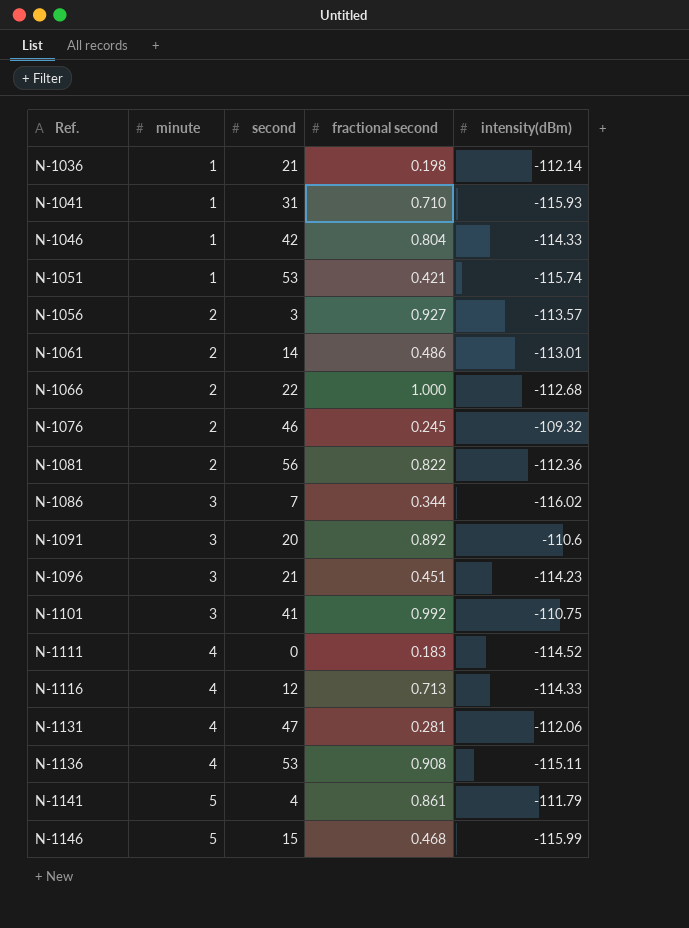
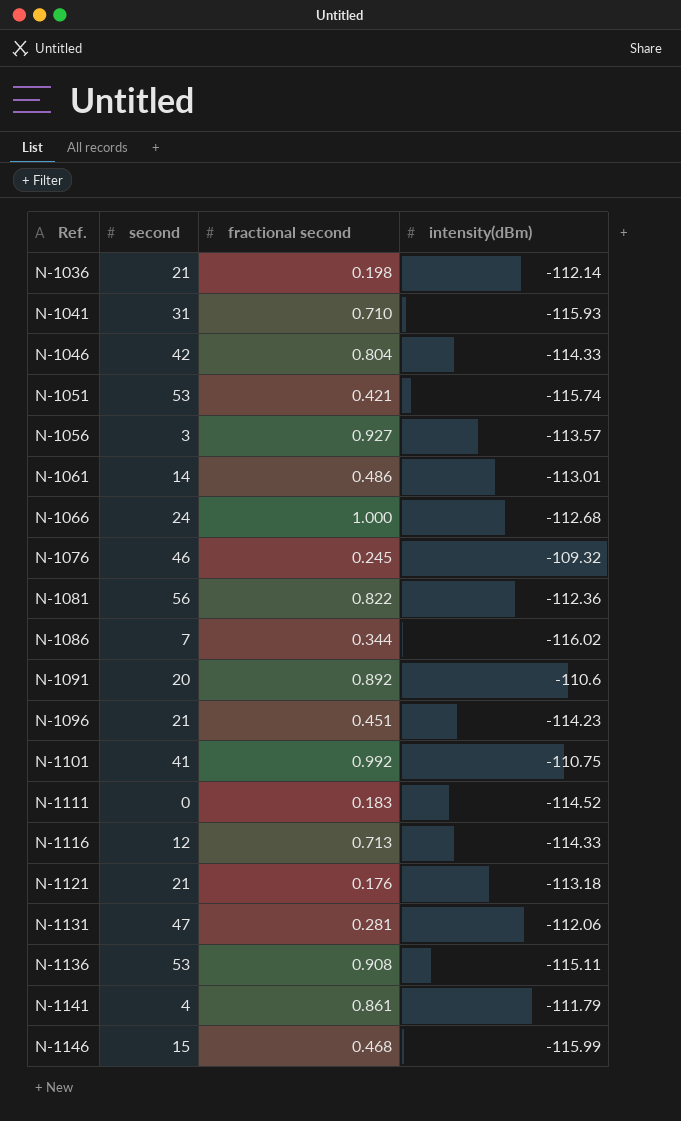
column minute | position: 2 -> none
N-1066 | second: 22 -> 24
row N-1121: none -> 21 | 0.176 | -113.18

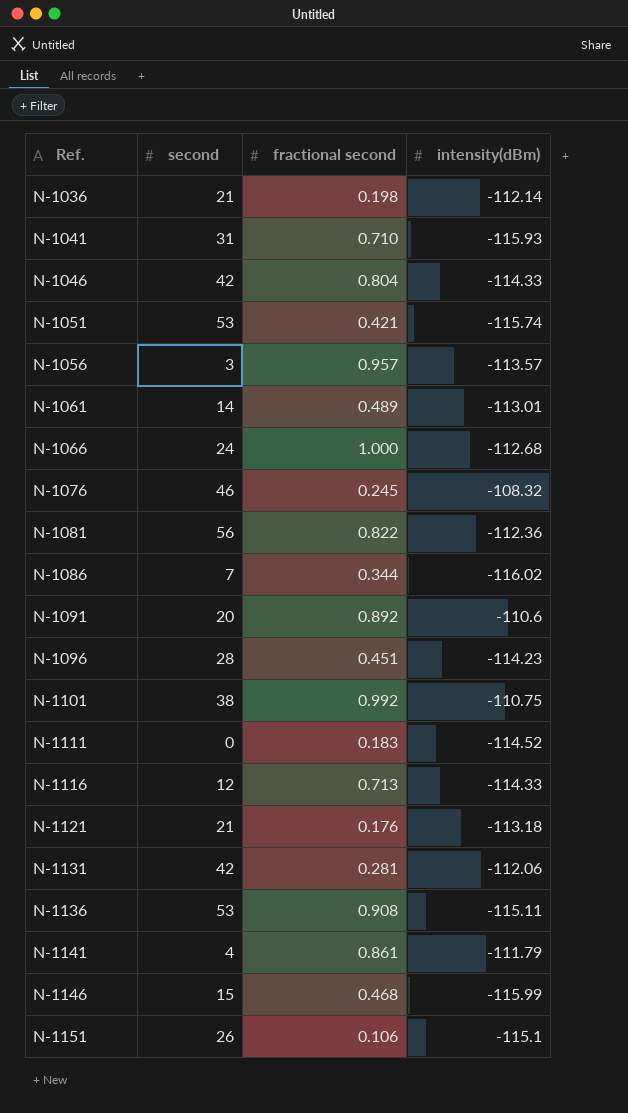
N-1056 | fractional second: 0.927 -> 0.957
N-1061 | fractional second: 0.486 -> 0.489
N-1076 | intensity(dBm): -109.32 -> -108.32
N-1096 | second: 21 -> 28
N-1101 | second: 41 -> 38
N-1131 | second: 47 -> 42
row N-1151: none -> 26 | 0.106 | -115.1

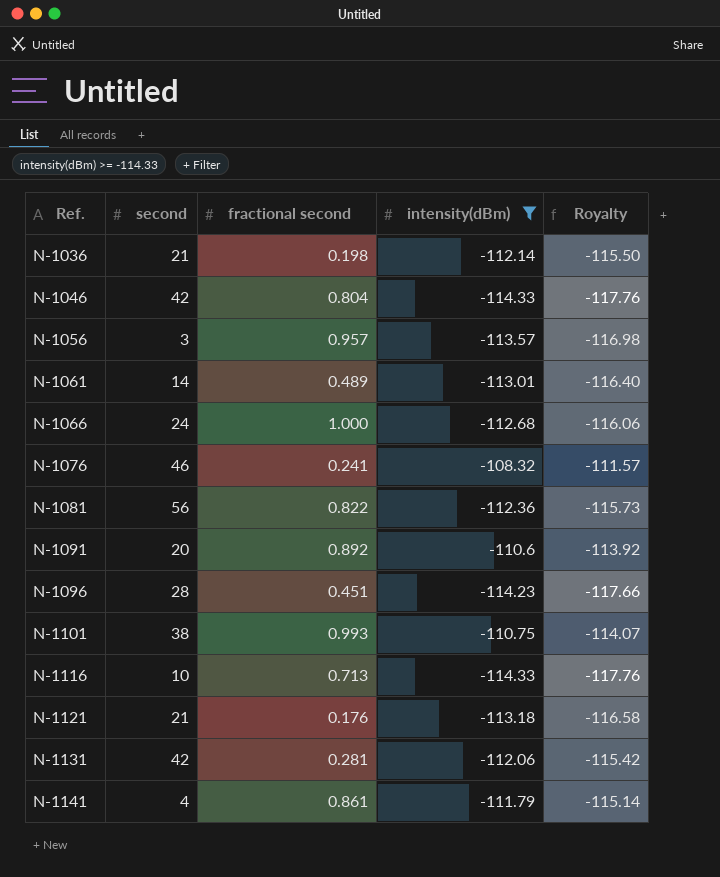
filter: none -> intensity(dBm) >= -114.33
column Royalty | formula: none -> [intensity(dBm)] * 1.03
N-1076 | fractional second: 0.245 -> 0.241
N-1101 | fractional second: 0.992 -> 0.993
N-1116 | second: 12 -> 10

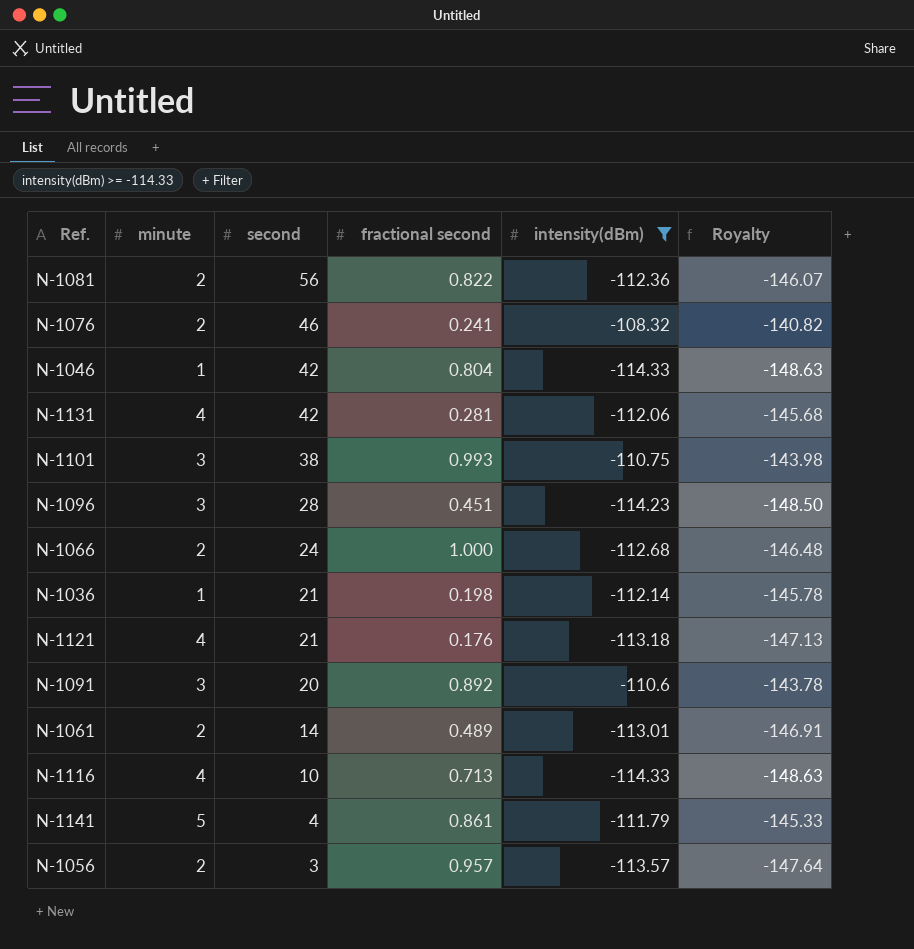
row order: Ref. ascending -> second descending
column minute | position: none -> 2
column Royalty | formula: [intensity(dBm)] * 1.03 -> [intensity(dBm)] * 1.3

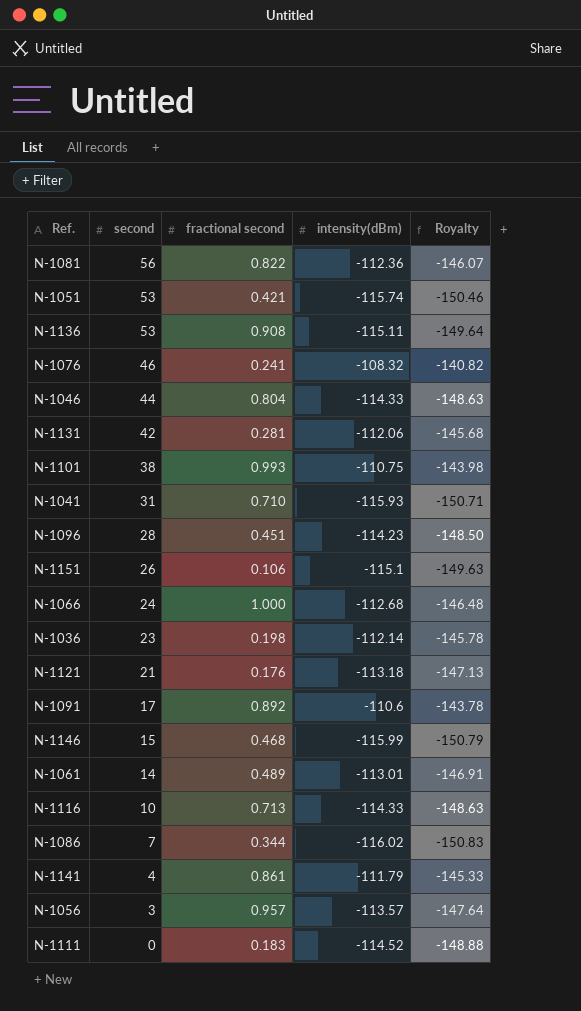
filter: intensity(dBm) >= -114.33 -> none
column minute | position: 2 -> none
N-1046 | second: 42 -> 44
N-1036 | second: 21 -> 23
N-1091 | second: 20 -> 17

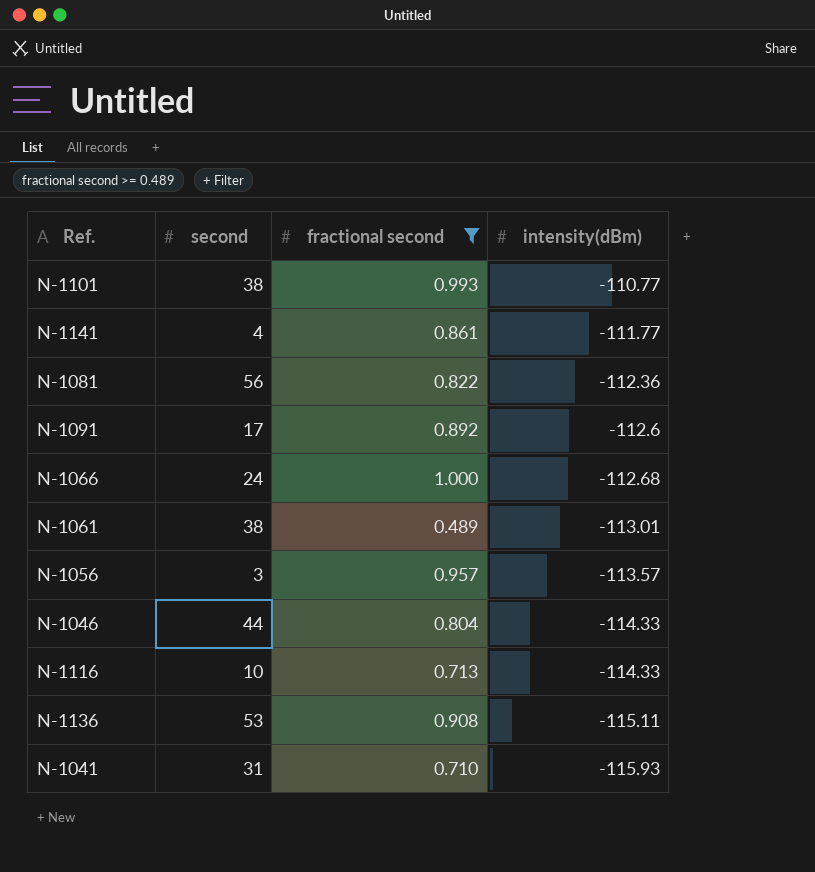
filter: none -> fractional second >= 0.489
row order: second descending -> intensity(dBm) descending
column Royalty | formula: [intensity(dBm)] * 1.3 -> none
N-1101 | intensity(dBm): -110.75 -> -110.77
N-1141 | intensity(dBm): -111.79 -> -111.77
N-1091 | intensity(dBm): -110.6 -> -112.6
N-1061 | second: 14 -> 38

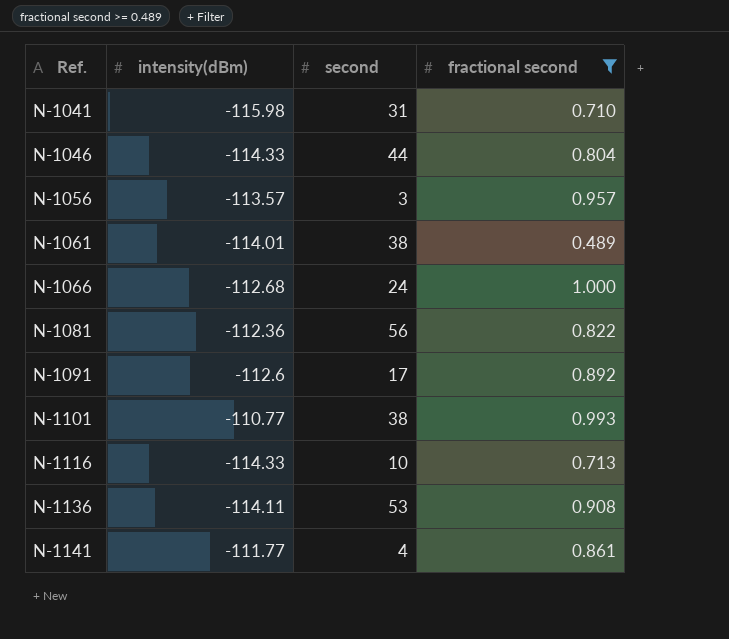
row order: intensity(dBm) descending -> Ref. ascending
column intensity(dBm) | position: 4 -> 2
N-1041 | intensity(dBm): -115.93 -> -115.98
N-1061 | intensity(dBm): -113.01 -> -114.01
N-1136 | intensity(dBm): -115.11 -> -114.11

